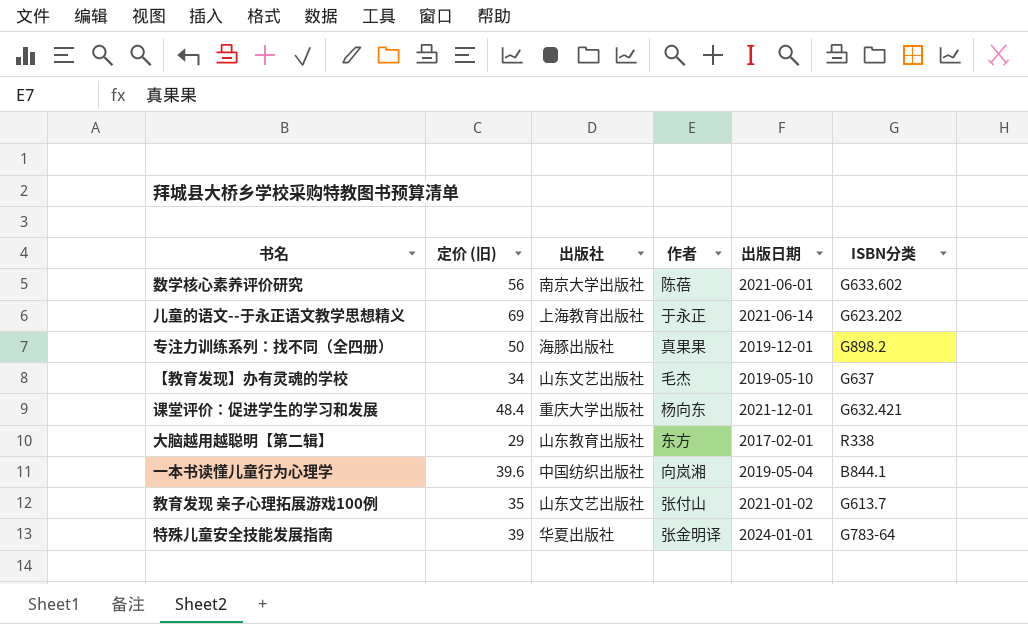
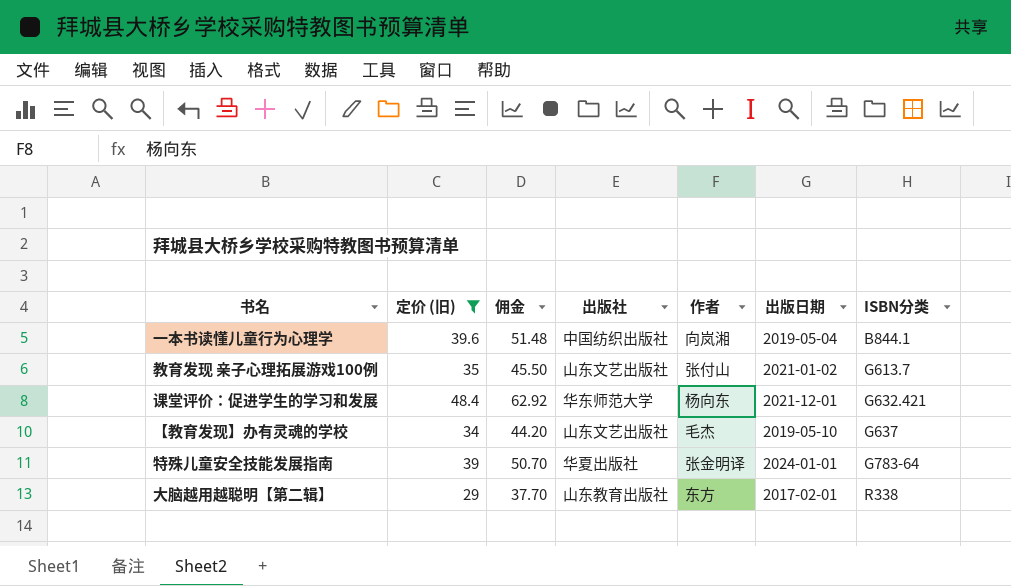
filter: none -> 定价 (旧) <= 48.4
row order: none -> ISBN分类 ascending
column 佣金 | formula: none -> [定价 (旧)] * 1.3
课堂评价：促进学生的学习和发展 | 出版社: 重庆大学出版社 -> 华东师范大学

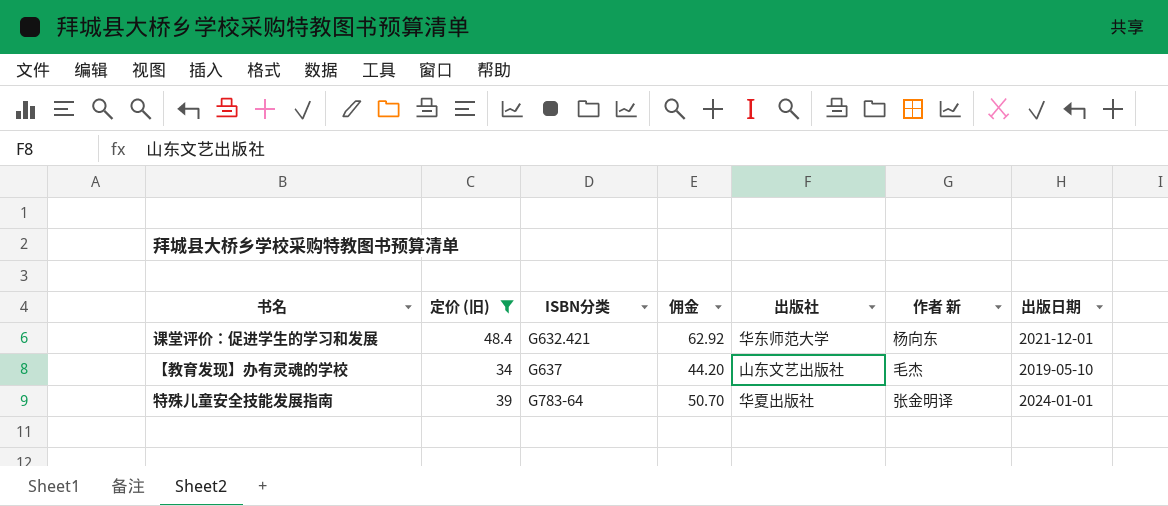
column ISBN分类 | position: 7 -> 3
column name: 作者 -> 作者 新
row 一本书读懂儿童行为心理学: 39.6 | 51.48 | 中国纺织出版社 | 向岚湘 | 2019-05-04 | B844.1 -> none
row 教育发现 亲子心理拓展游戏100例: 35 | 45.50 | 山东文艺出版社 | 张付山 | 2021-01-02 | G613.7 -> none
row 大脑越用越聪明【第二辑】: 29 | 37.70 | 山东教育出版社 | 东方 | 2017-02-01 | R338 -> none

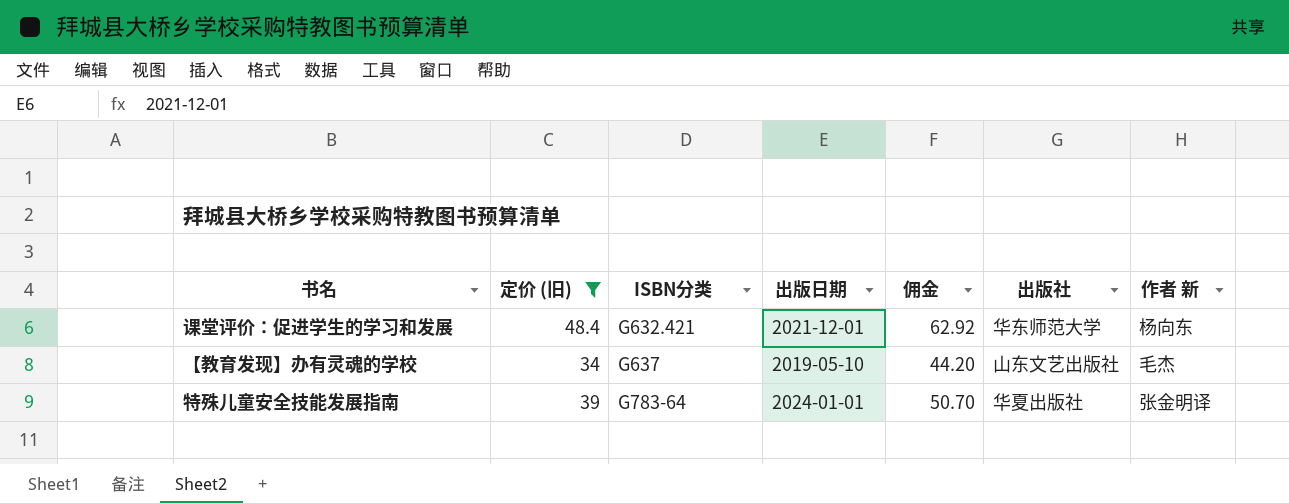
column 出版日期 | position: 7 -> 4

